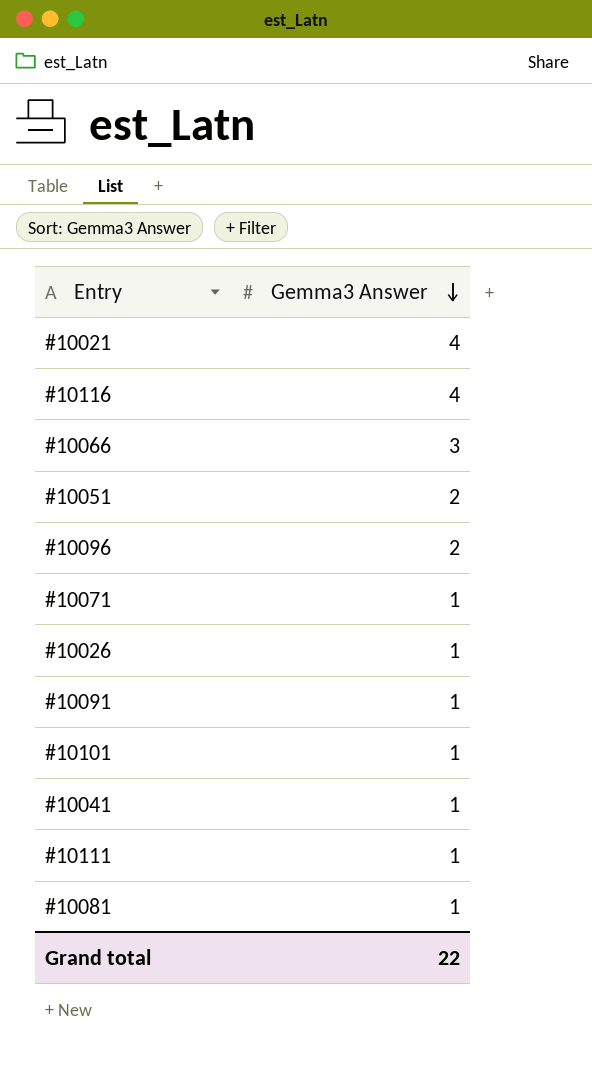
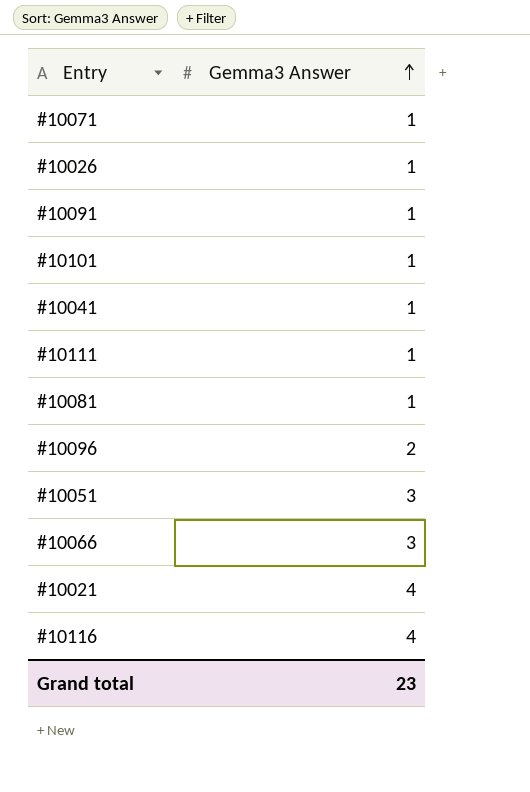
row order: Gemma3 Answer descending -> Gemma3 Answer ascending
#10051 | Gemma3 Answer: 2 -> 3
Grand total | Gemma3 Answer: 22 -> 23

